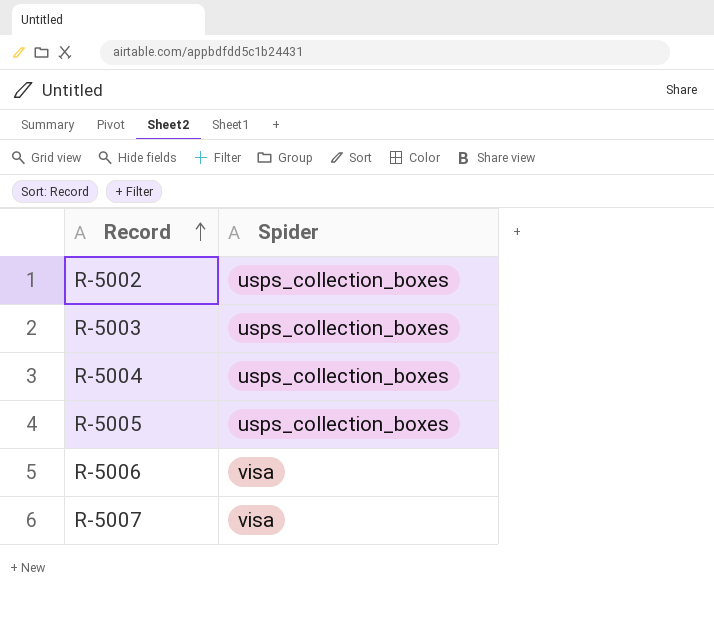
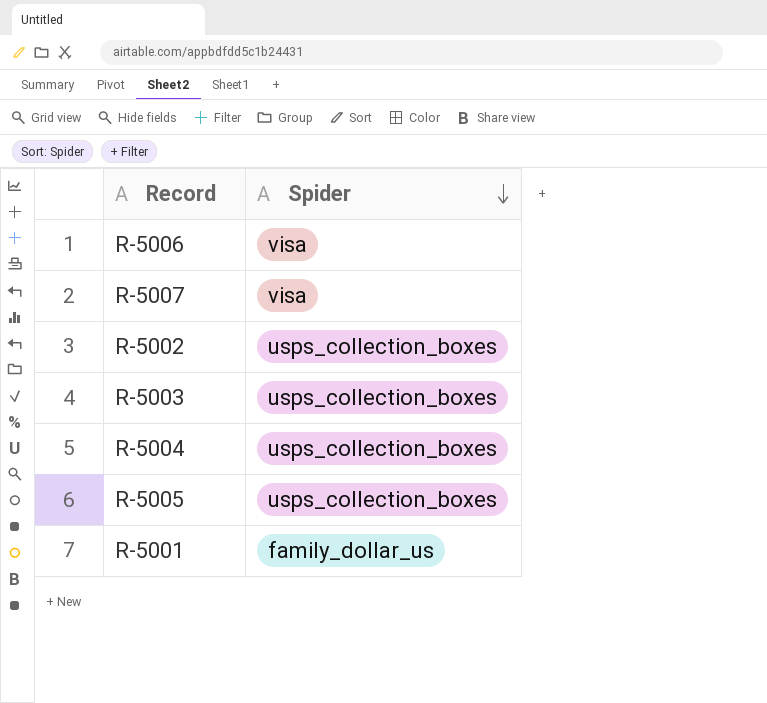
row order: Record ascending -> Spider descending
row R-5001: none -> family_dollar_us

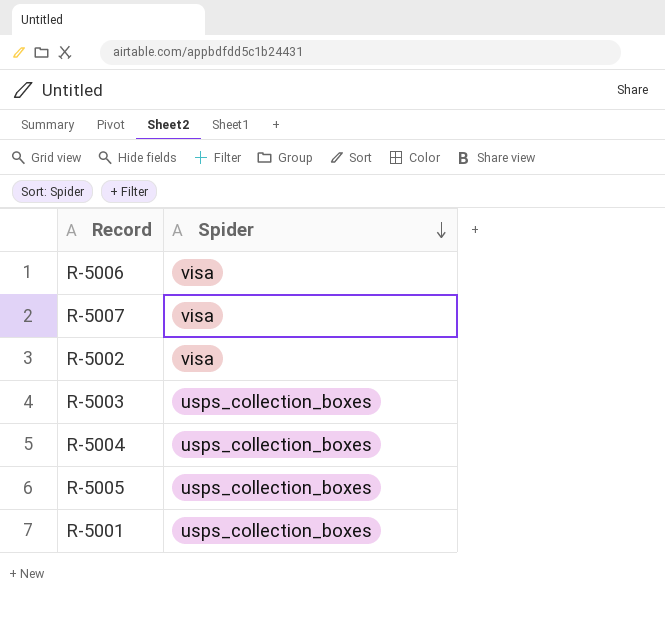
R-5002 | Spider: usps_collection_boxes -> visa
R-5001 | Spider: family_dollar_us -> usps_collection_boxes

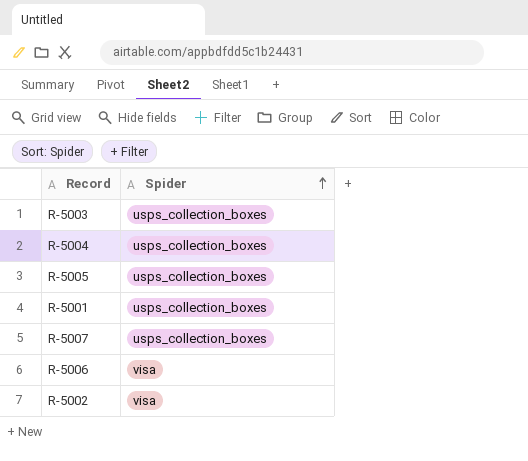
row order: Spider descending -> Spider ascending
R-5007 | Spider: visa -> usps_collection_boxes

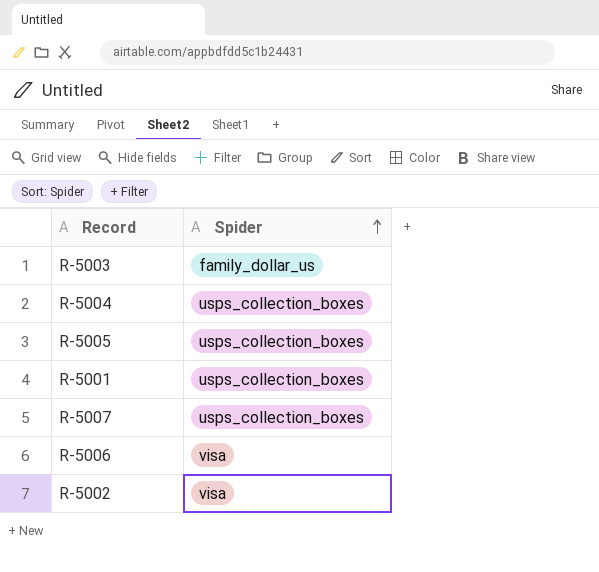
R-5003 | Spider: usps_collection_boxes -> family_dollar_us

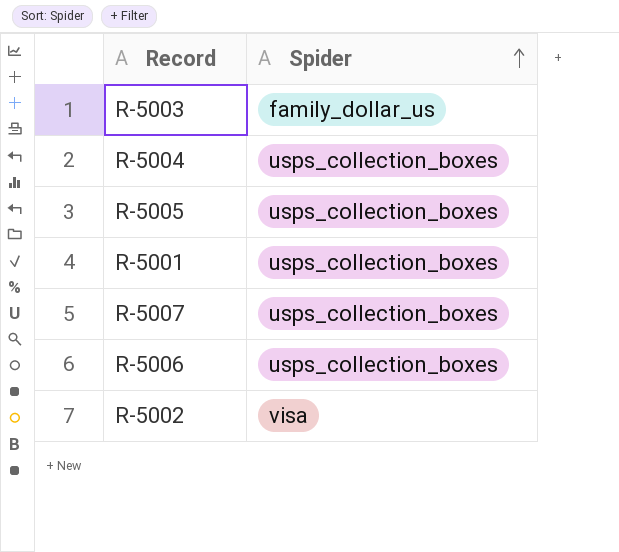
R-5006 | Spider: visa -> usps_collection_boxes

